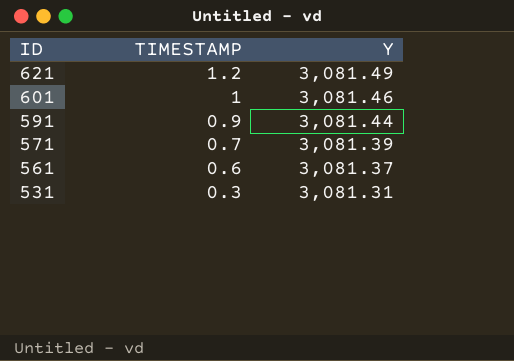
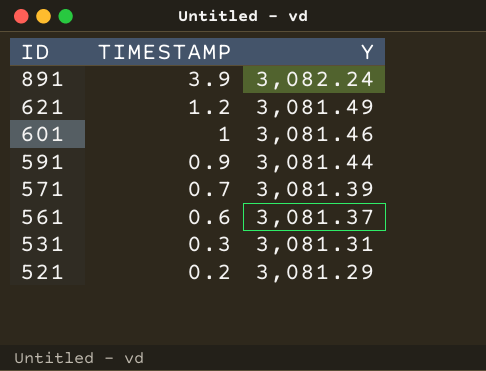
row 891: none -> 3.9 | 3,082.24
row 521: none -> 0.2 | 3,081.29

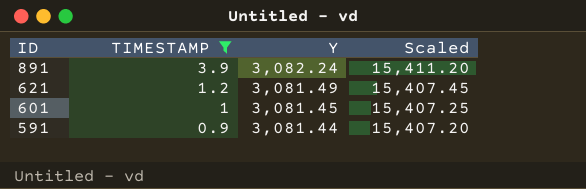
filter: none -> TIMESTAMP >= 0.9
column Scaled | formula: none -> [Y] * 5
601 | Y: 3,081.46 -> 3,081.45

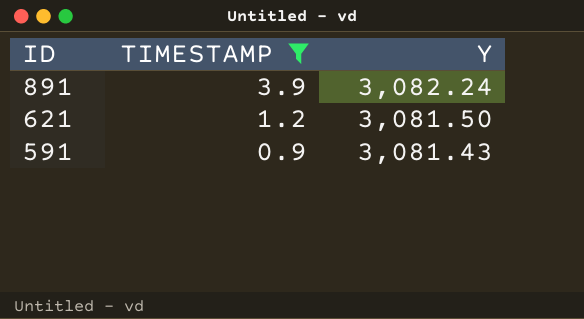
column Scaled | formula: [Y] * 5 -> none
row 601: 1 | 3,081.45 | 15,407.25 -> none
621 | Y: 3,081.49 -> 3,081.50
591 | Y: 3,081.44 -> 3,081.43

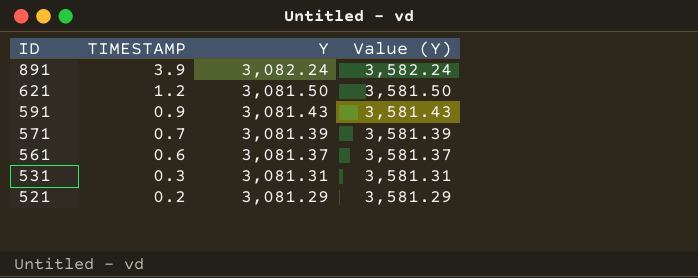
filter: TIMESTAMP >= 0.9 -> none
column Value (Y) | formula: none -> [Y] + 500

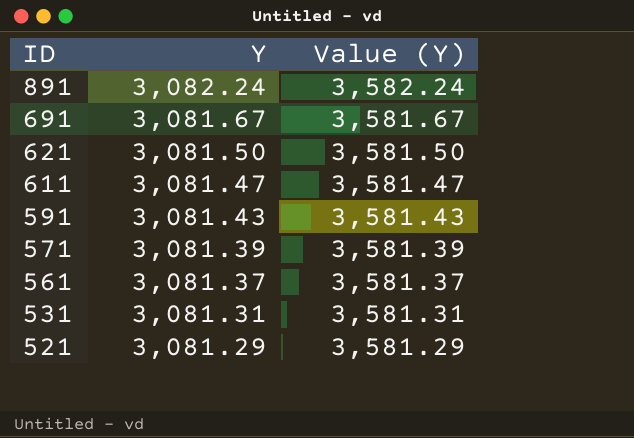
column TIMESTAMP | position: 2 -> none
row 691: none -> 3,081.67 | 3,581.67
row 611: none -> 3,081.47 | 3,581.47

